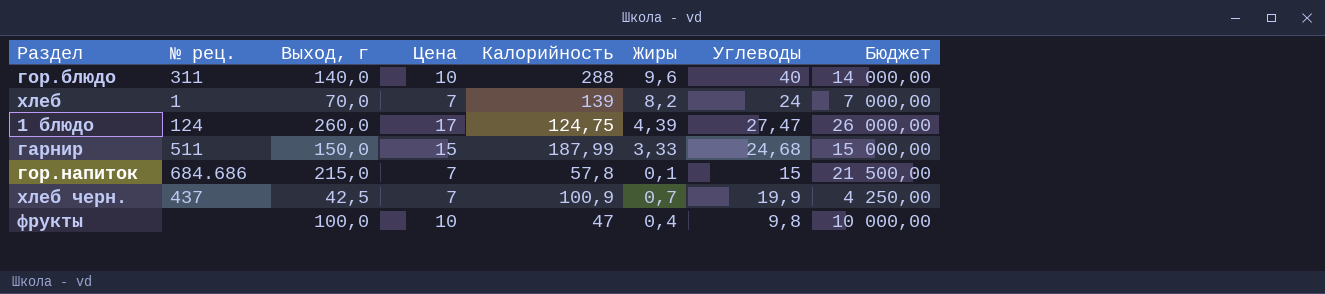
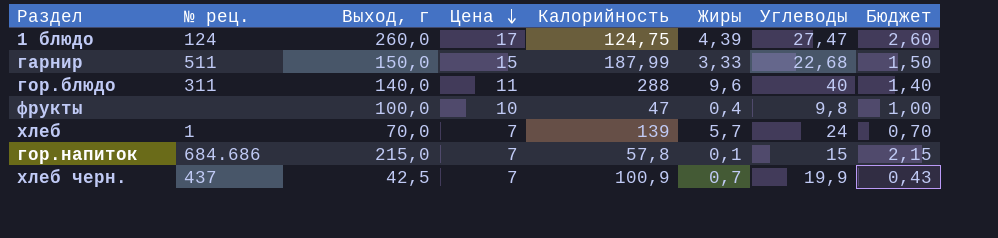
row order: none -> Цена descending
column Бюджет | formula: [Выход, г] * 100 -> [Выход, г] * 0,01
гарнир | Углеводы: 24,68 -> 22,68
гор.блюдо | Цена: 10 -> 11
хлеб | Жиры: 8,2 -> 5,7

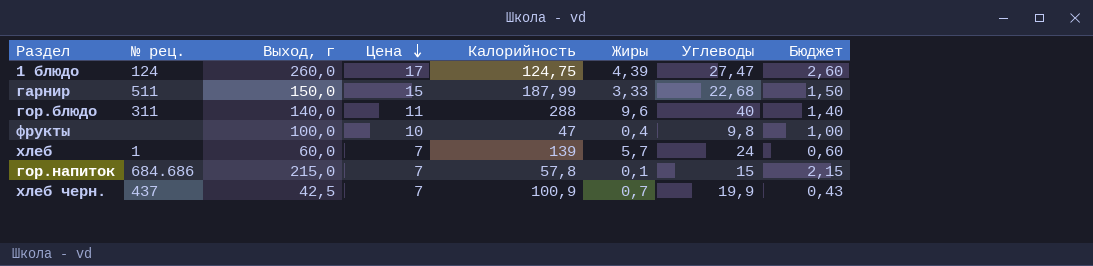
хлеб | Выход, г: 70,0 -> 60,0
хлеб | Бюджет: 0,70 -> 0,60

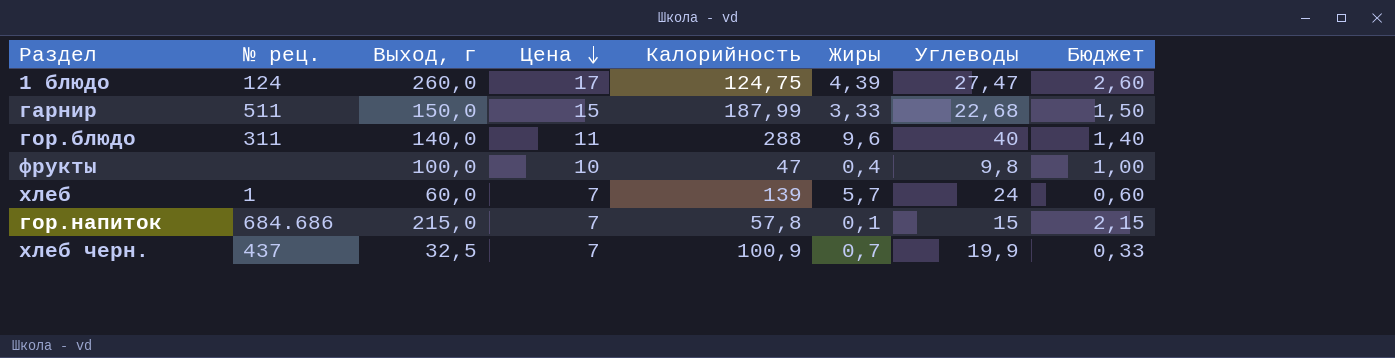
хлеб черн. | Выход, г: 42,5 -> 32,5
хлеб черн. | Бюджет: 0,43 -> 0,33

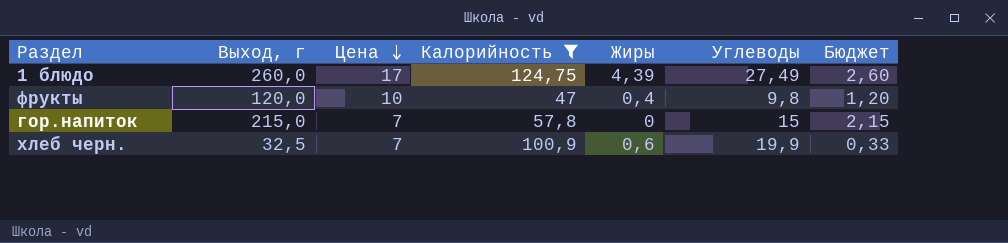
filter: none -> Калорийность <= 124,75
column № рец. | position: 2 -> none
1 блюдо | Углеводы: 27,47 -> 27,49
фрукты | Выход, г: 100,0 -> 120,0
фрукты | Бюджет: 1,00 -> 1,20
гор.напиток | Жиры: 0,1 -> 0
хлеб черн. | Жиры: 0,7 -> 0,6

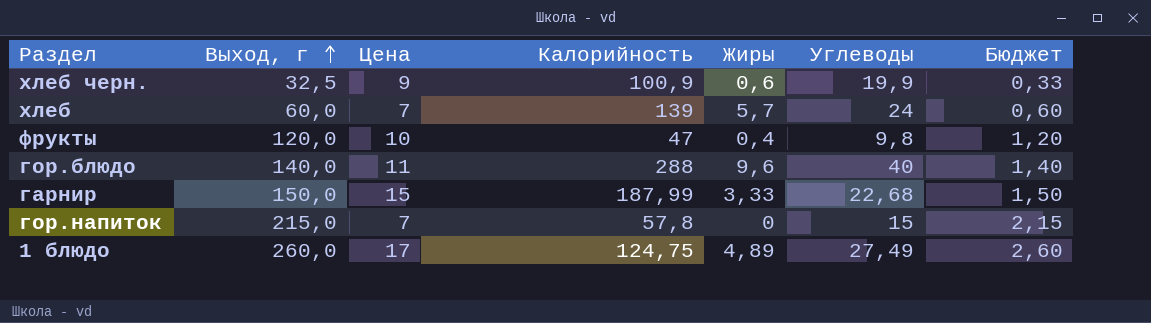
filter: Калорийность <= 124,75 -> none
row order: Цена descending -> Выход, г ascending
хлеб черн. | Цена: 7 -> 9
1 блюдо | Жиры: 4,39 -> 4,89

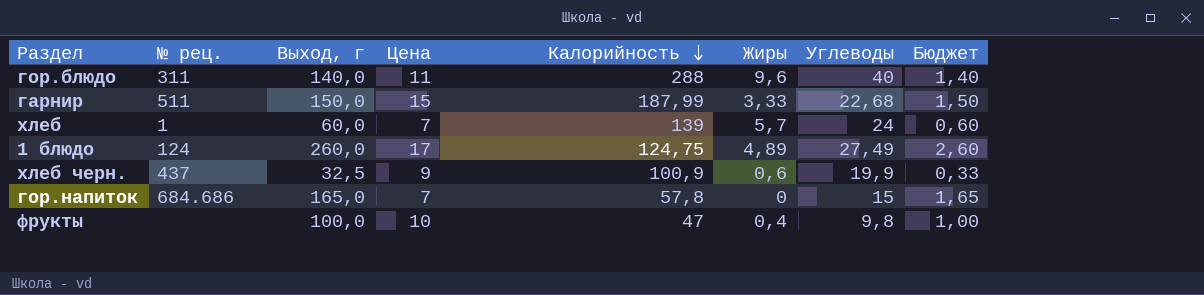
row order: Выход, г ascending -> Калорийность descending
column № рец. | position: none -> 2
гор.напиток | Выход, г: 215,0 -> 165,0
гор.напиток | Бюджет: 2,15 -> 1,65
фрукты | Выход, г: 120,0 -> 100,0
фрукты | Бюджет: 1,20 -> 1,00

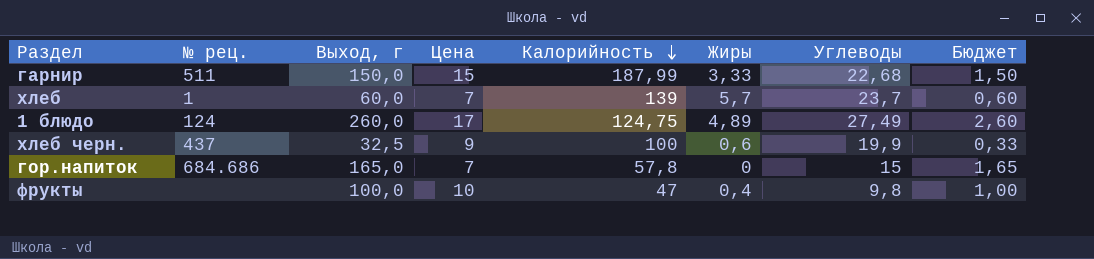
row гор.блюдо: 311 | 140,0 | 11 | 288 | 9,6 | 40 | 1,40 -> none
хлеб | Углеводы: 24 -> 23,7
хлеб черн. | Калорийность: 100,9 -> 100

